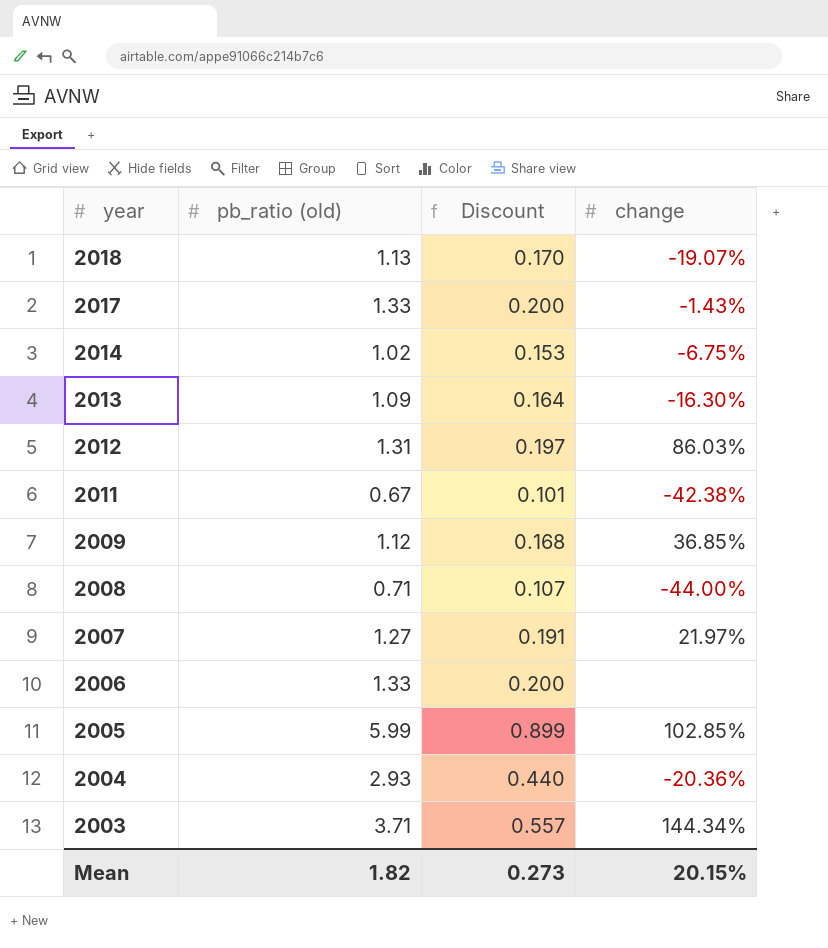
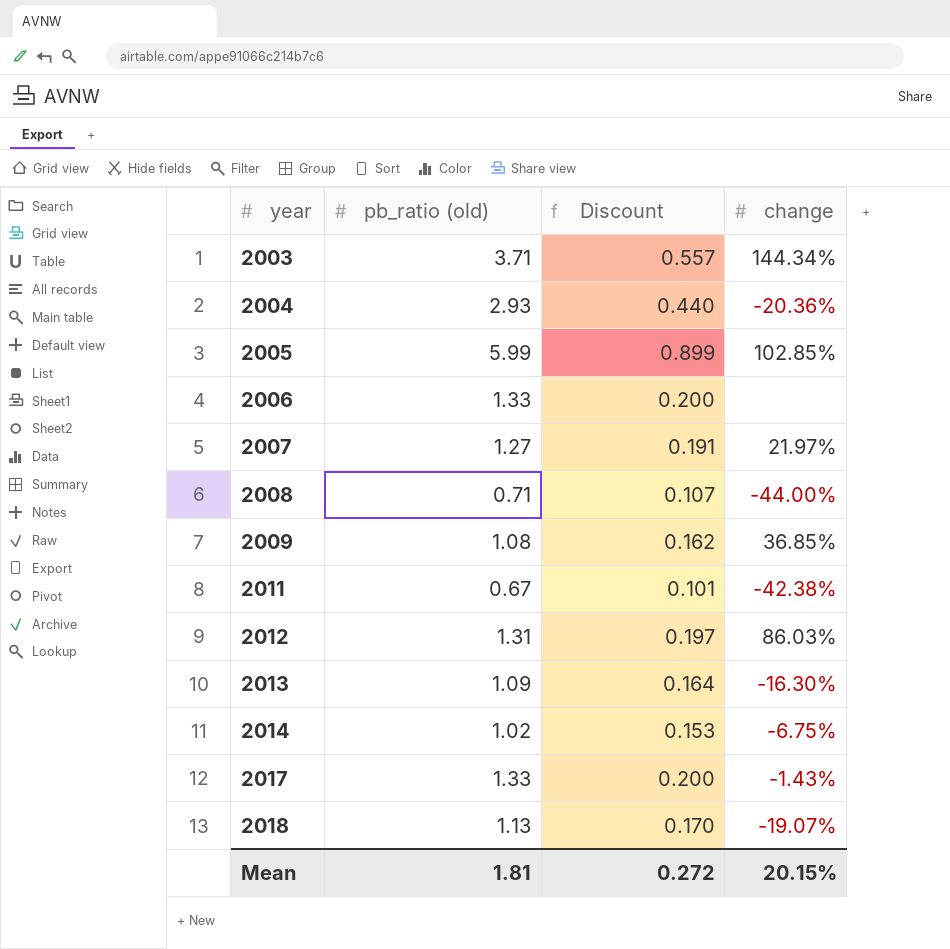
row order: year descending -> year ascending
2009 | pb_ratio (old): 1.12 -> 1.08
2009 | Discount: 0.168 -> 0.162
Mean | pb_ratio (old): 1.82 -> 1.81
Mean | Discount: 0.273 -> 0.272

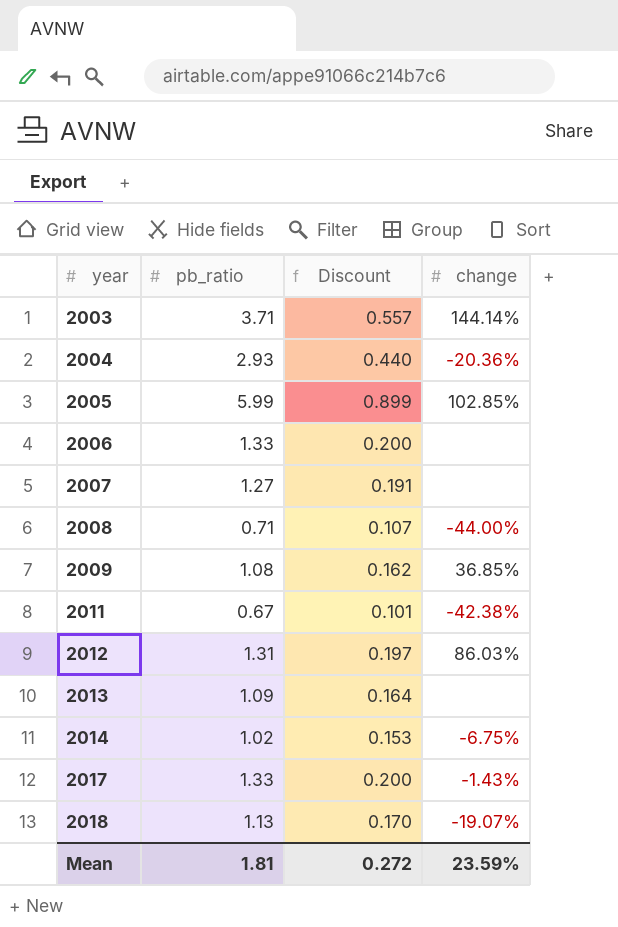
column name: pb_ratio (old) -> pb_ratio
2003 | change: 144.34% -> 144.14%
2007 | change: 21.97% -> none
2013 | change: -16.30% -> none
Mean | change: 20.15% -> 23.59%

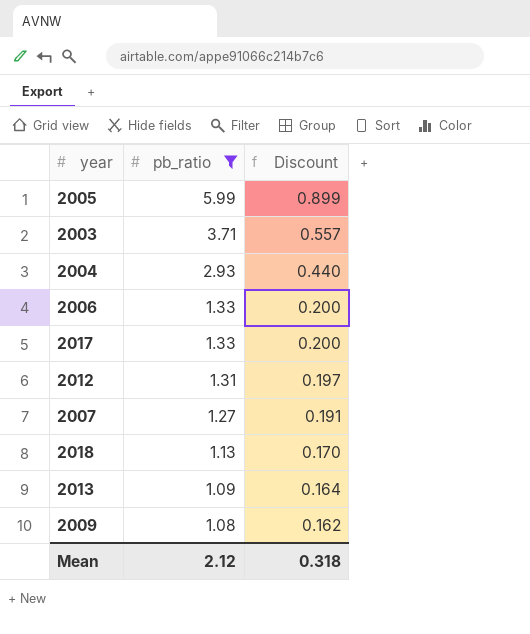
filter: none -> pb_ratio >= 1.08
row order: year ascending -> pb_ratio descending
column change | position: 4 -> none
Mean | pb_ratio: 1.81 -> 2.12
Mean | Discount: 0.272 -> 0.318

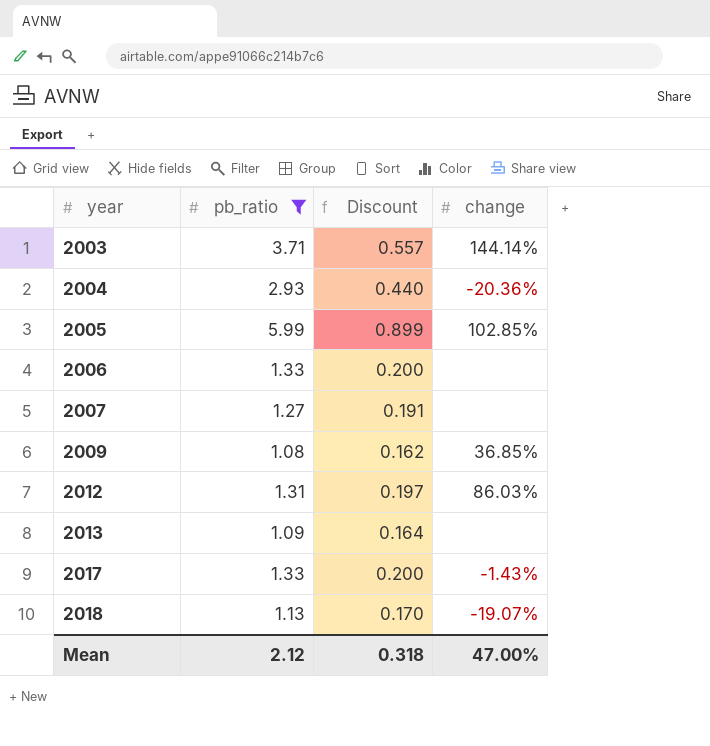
row order: pb_ratio descending -> year ascending
column change | position: none -> 4

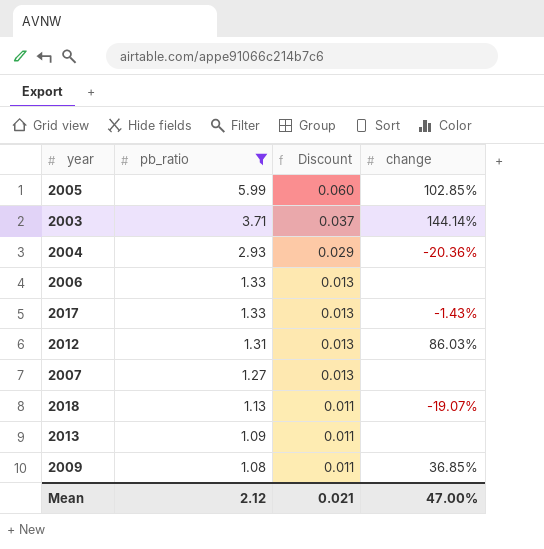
row order: year ascending -> pb_ratio descending
column Discount | formula: [pb_ratio] * 0.15 -> [pb_ratio] * 0.01
Mean | Discount: 0.318 -> 0.021

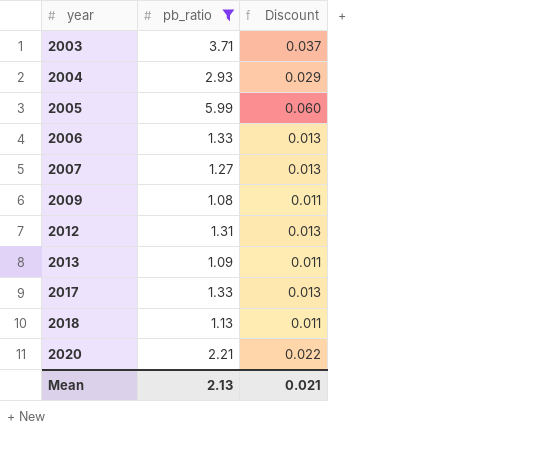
row order: pb_ratio descending -> year ascending
column change | position: 4 -> none
row 2020: none -> 2.21 | 0.022
Mean | pb_ratio: 2.12 -> 2.13

